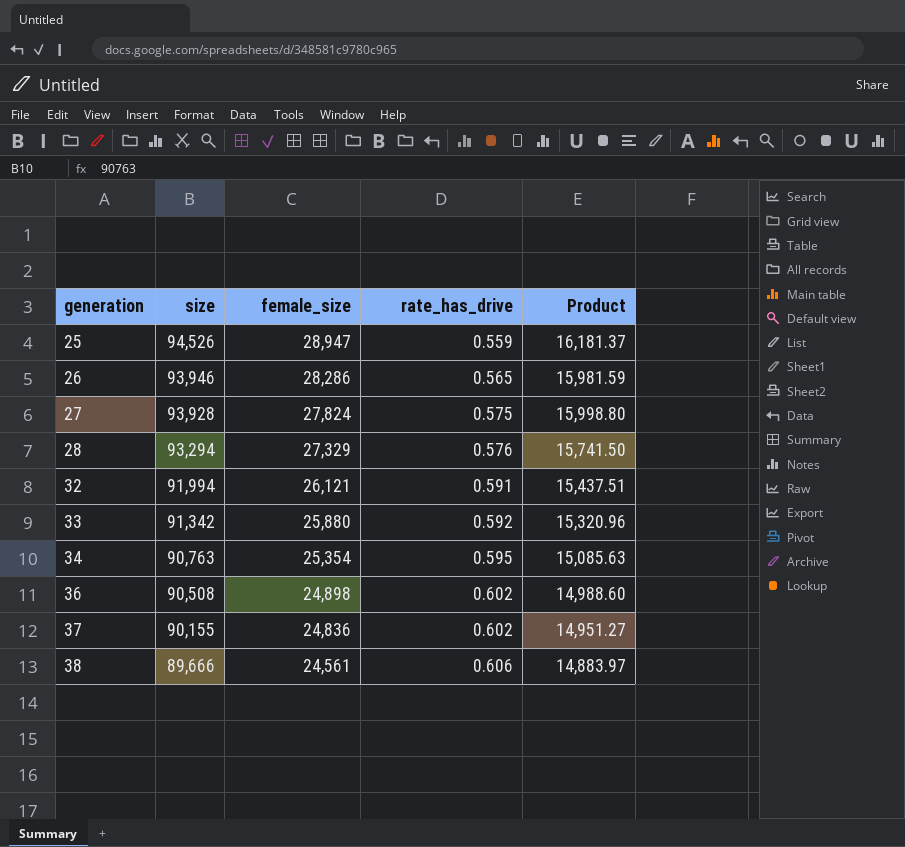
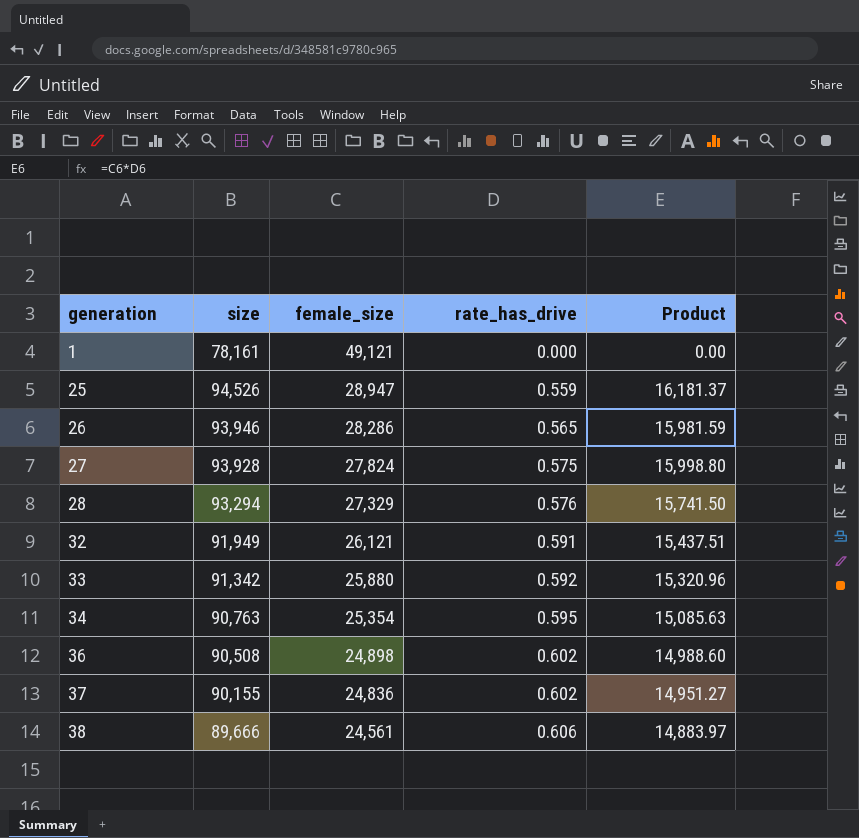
row 1: none -> 78,161 | 49,121 | 0.000 | 0.00
32 | size: 91,994 -> 91,949

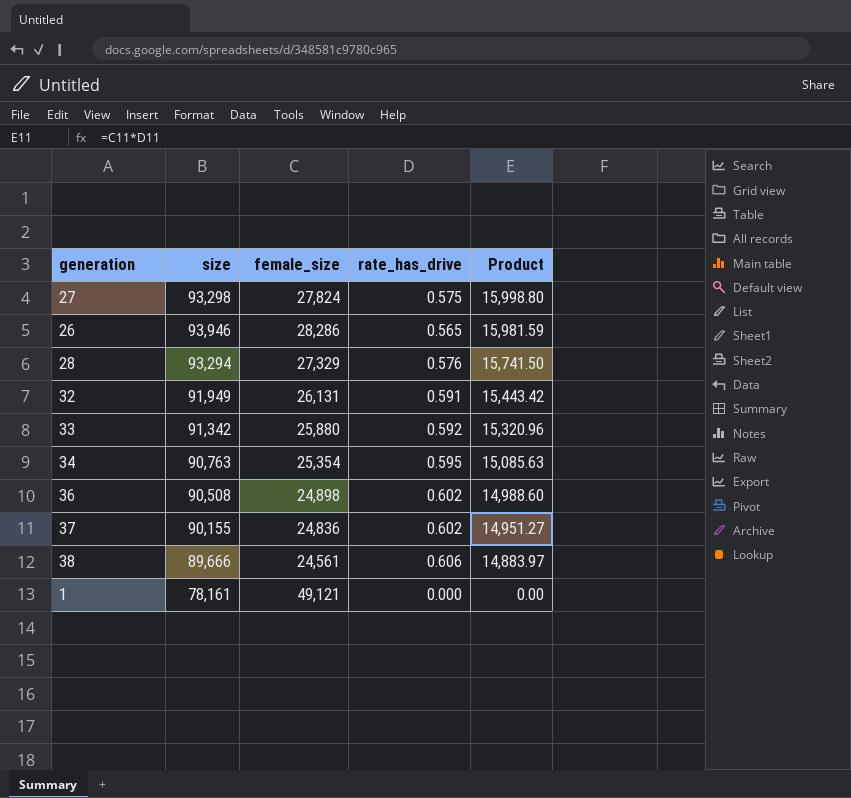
row order: generation ascending -> Product descending
row 25: 94,526 | 28,947 | 0.559 | 16,181.37 -> none
27 | size: 93,928 -> 93,298
32 | female_size: 26,121 -> 26,131
32 | Product: 15,437.51 -> 15,443.42

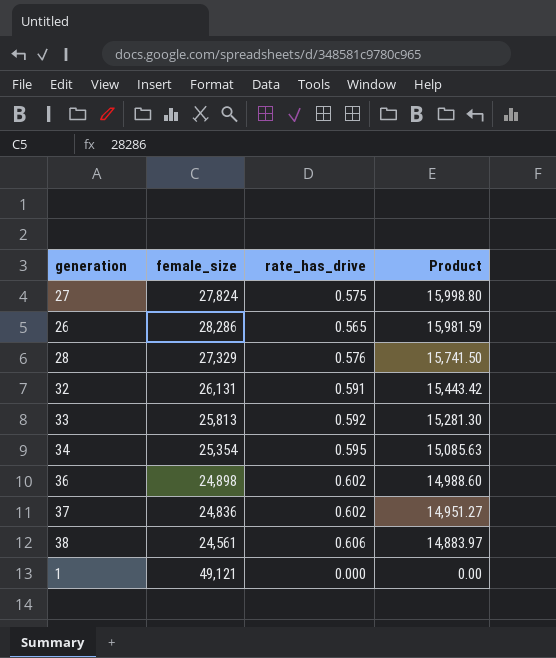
column size | position: 2 -> none
33 | female_size: 25,880 -> 25,813
33 | Product: 15,320.96 -> 15,281.30

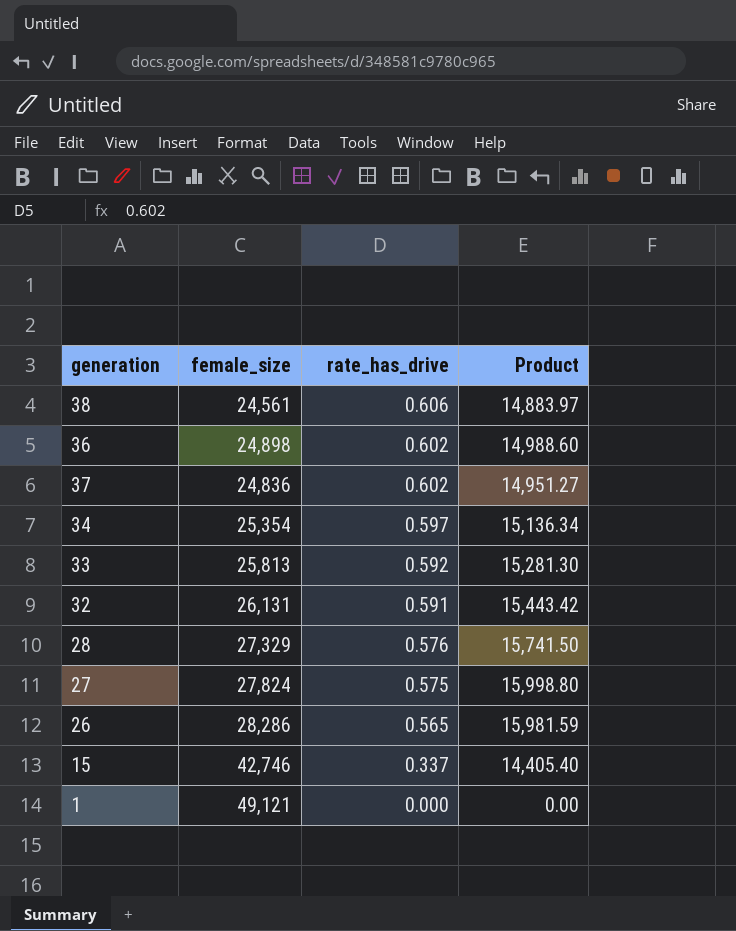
row order: Product descending -> rate_has_drive descending
34 | rate_has_drive: 0.595 -> 0.597
34 | Product: 15,085.63 -> 15,136.34
row 15: none -> 42,746 | 0.337 | 14,405.40

